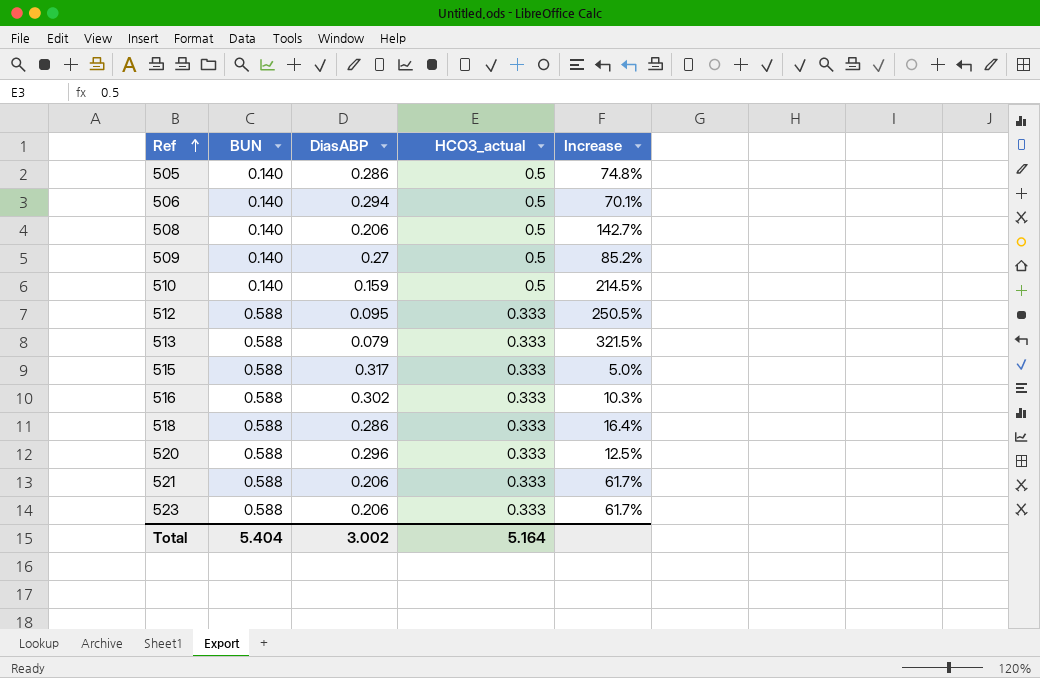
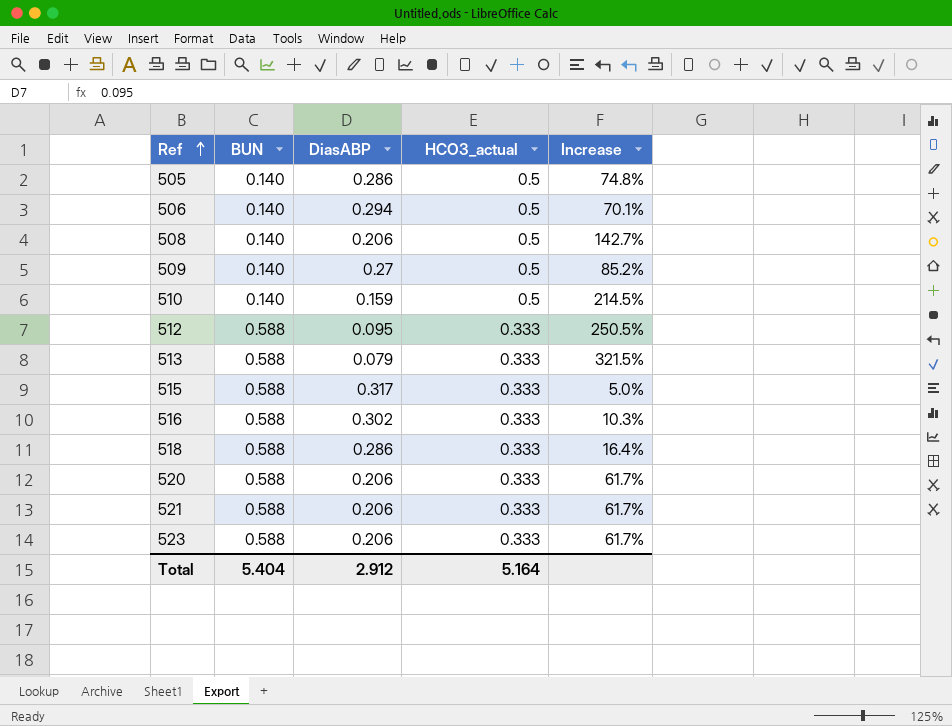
520 | DiasABP: 0.296 -> 0.206
520 | Increase: 12.5% -> 61.7%
Total | DiasABP: 3.002 -> 2.912

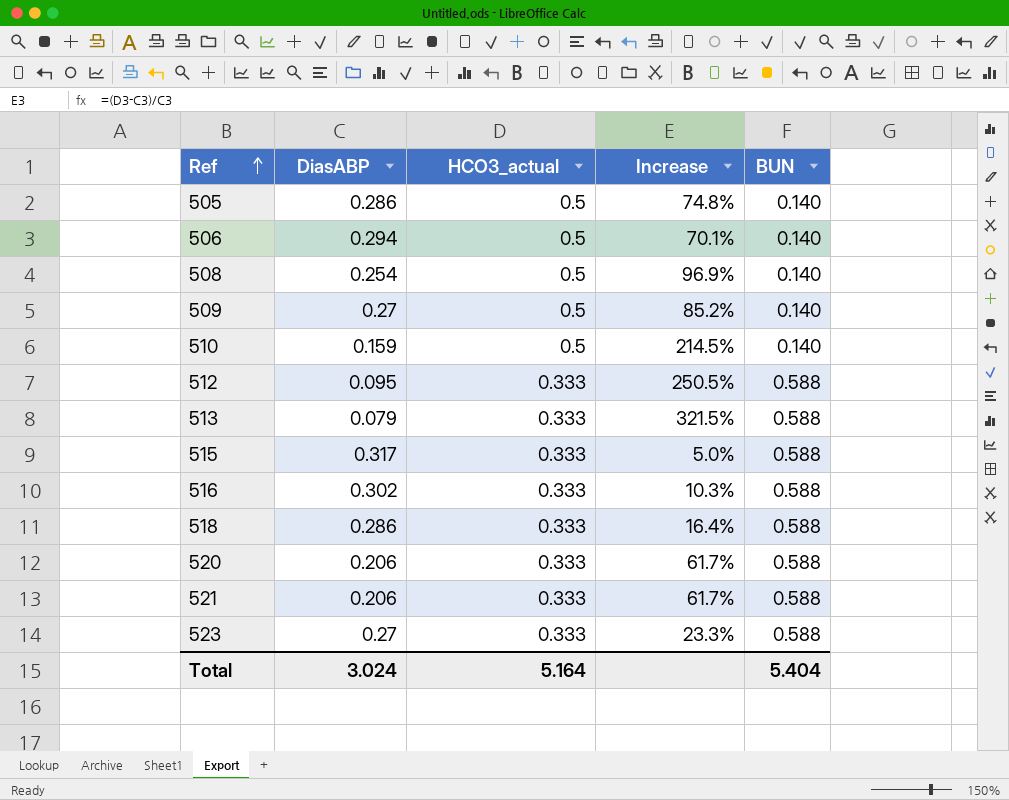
column BUN | position: 2 -> 5
508 | DiasABP: 0.206 -> 0.254
508 | Increase: 142.7% -> 96.9%
523 | DiasABP: 0.206 -> 0.27
523 | Increase: 61.7% -> 23.3%
Total | DiasABP: 2.912 -> 3.024

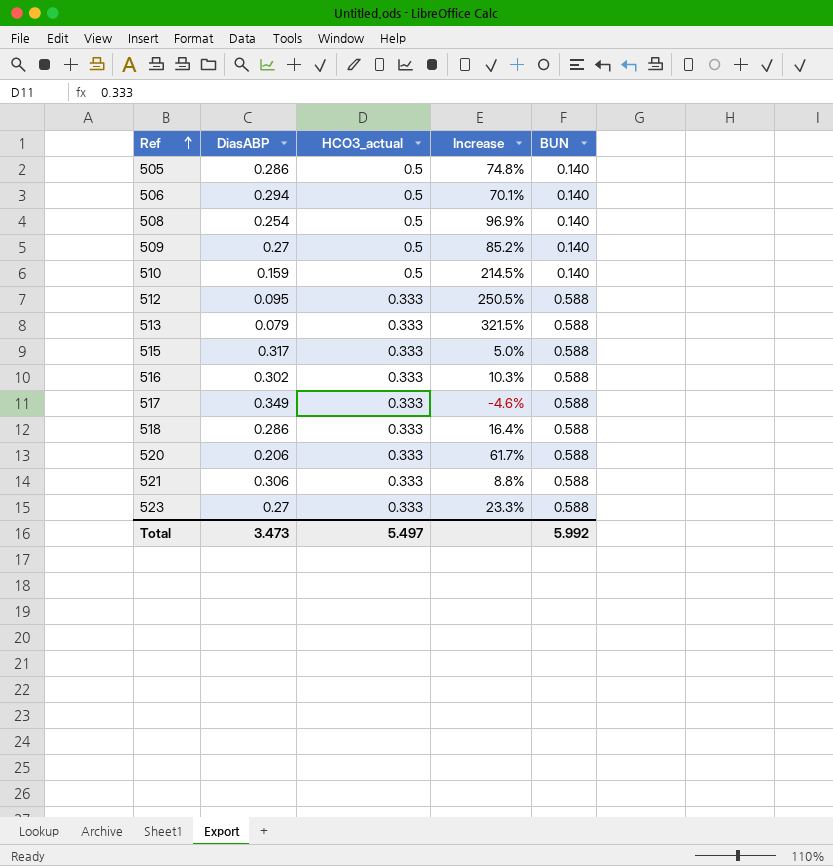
row 517: none -> 0.349 | 0.333 | -4.6% | 0.588
521 | DiasABP: 0.206 -> 0.306
521 | Increase: 61.7% -> 8.8%
Total | DiasABP: 3.024 -> 3.473
Total | HCO3_actual: 5.164 -> 5.497
Total | BUN: 5.404 -> 5.992

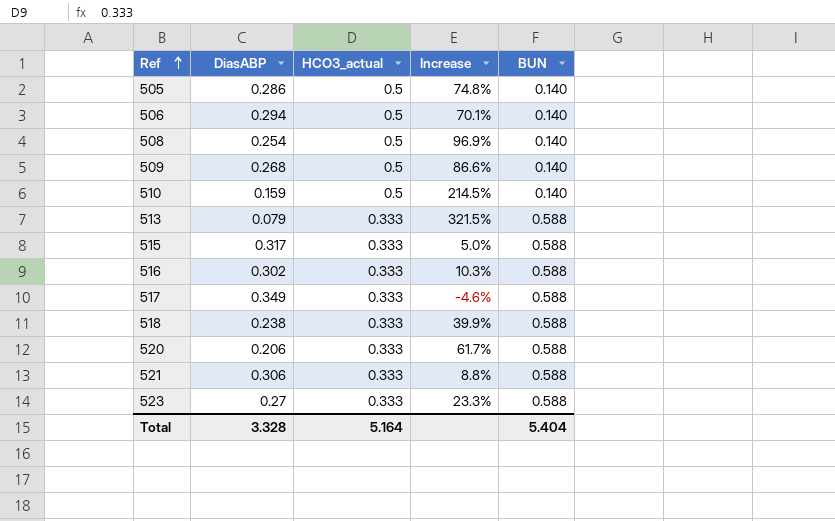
row 512: 0.095 | 0.333 | 250.5% | 0.588 -> none
509 | DiasABP: 0.27 -> 0.268
509 | Increase: 85.2% -> 86.6%
518 | DiasABP: 0.286 -> 0.238
518 | Increase: 16.4% -> 39.9%
Total | DiasABP: 3.473 -> 3.328
Total | HCO3_actual: 5.497 -> 5.164
Total | BUN: 5.992 -> 5.404

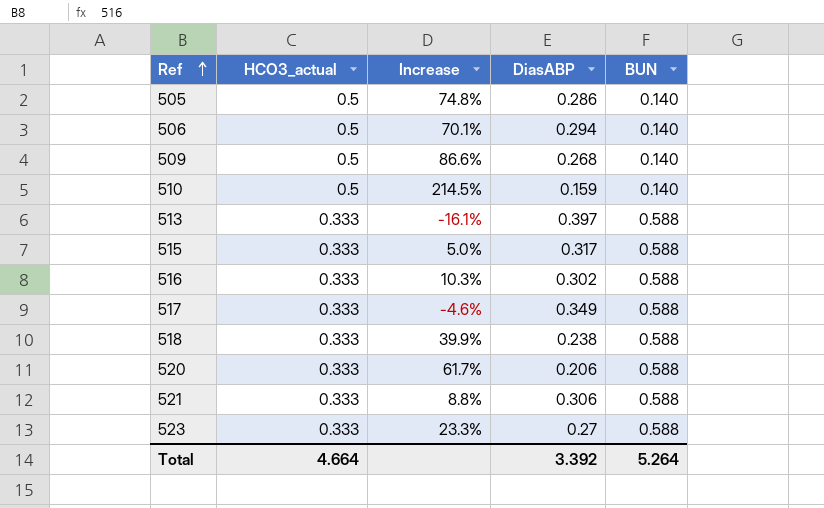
column DiasABP | position: 2 -> 4
row 508: 0.254 | 0.5 | 96.9% | 0.140 -> none
513 | Increase: 321.5% -> -16.1%
513 | DiasABP: 0.079 -> 0.397
Total | HCO3_actual: 5.164 -> 4.664
Total | DiasABP: 3.328 -> 3.392
Total | BUN: 5.404 -> 5.264

